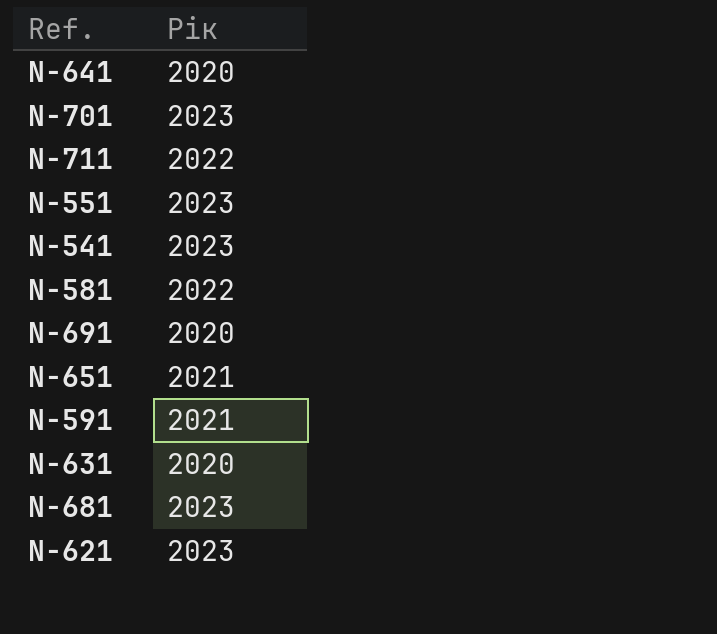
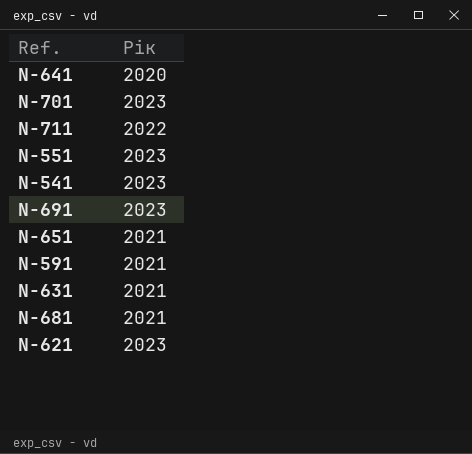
row N-581: 2022 -> none
N-691 | Рік: 2020 -> 2023
N-631 | Рік: 2020 -> 2021
N-681 | Рік: 2023 -> 2021

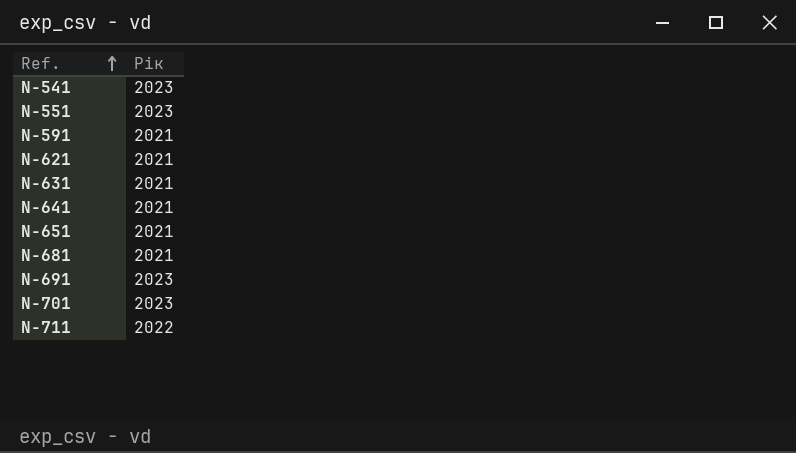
row order: none -> Ref. ascending
N-621 | Рік: 2023 -> 2021
N-641 | Рік: 2020 -> 2021

